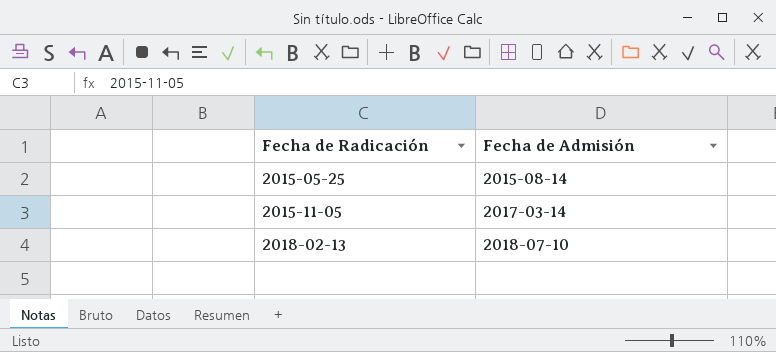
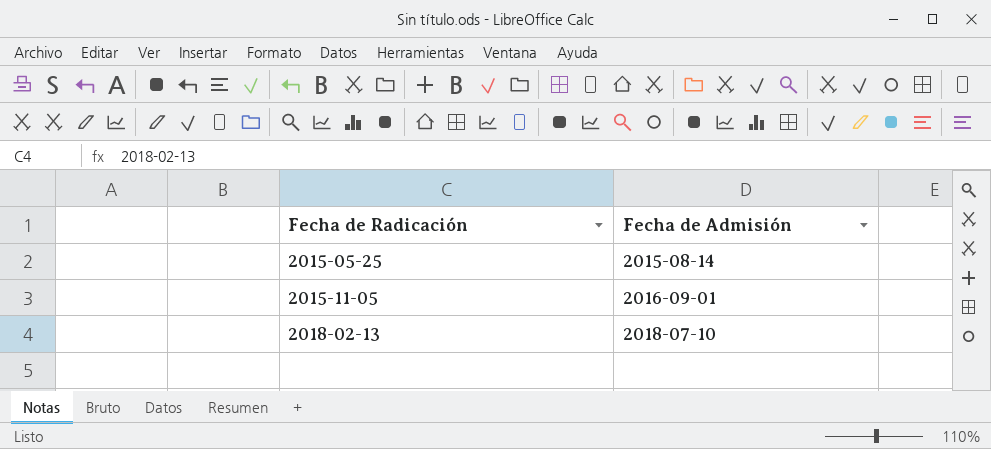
2015-11-05 | Fecha de Admisión: 2017-03-14 -> 2016-09-01

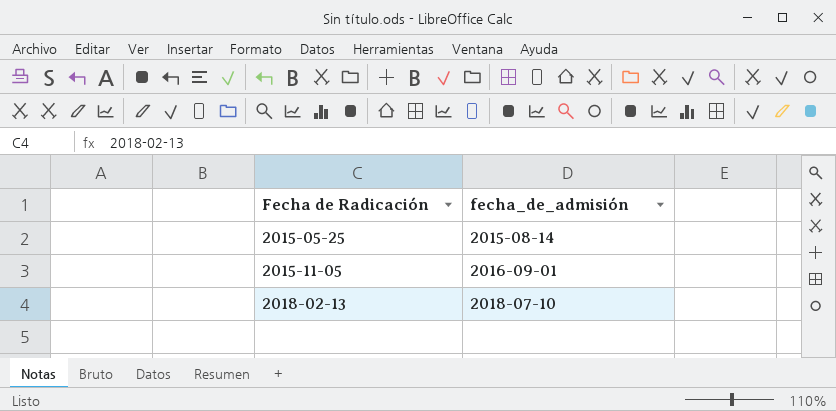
column name: Fecha de Admisión -> fecha_de_admisión

